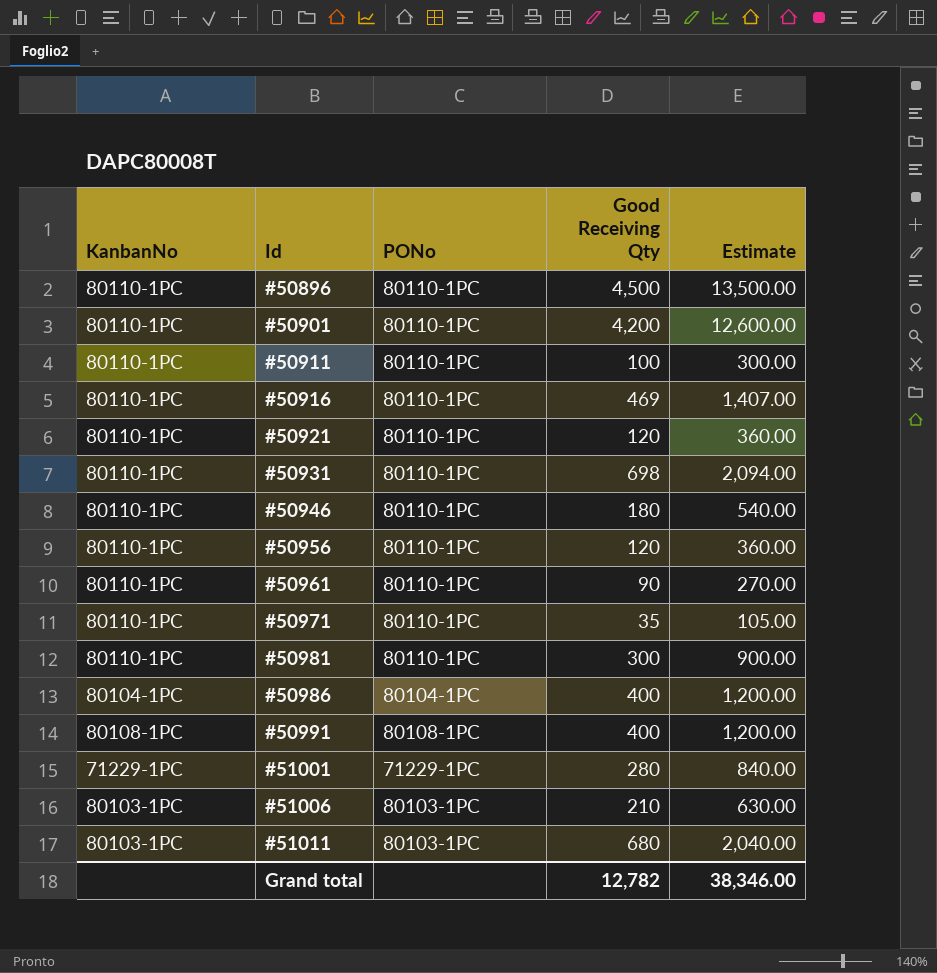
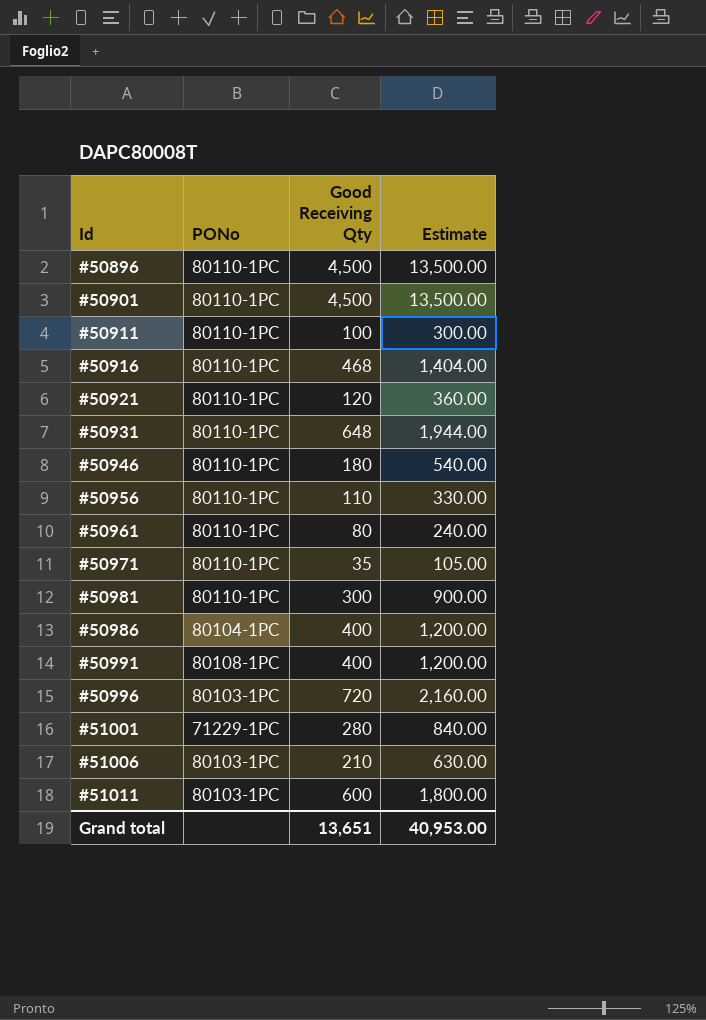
column KanbanNo | position: 1 -> none
#50901 | Good Receiving Qty: 4,200 -> 4,500
#50901 | Estimate: 12,600.00 -> 13,500.00
#50916 | Good Receiving Qty: 469 -> 468
#50916 | Estimate: 1,407.00 -> 1,404.00
#50931 | Good Receiving Qty: 698 -> 648
#50931 | Estimate: 2,094.00 -> 1,944.00
#50956 | Good Receiving Qty: 120 -> 110
#50956 | Estimate: 360.00 -> 330.00
#50961 | Good Receiving Qty: 90 -> 80
#50961 | Estimate: 270.00 -> 240.00
row #50996: none -> 80103-1PC | 720 | 2,160.00
#51011 | Good Receiving Qty: 680 -> 600
#51011 | Estimate: 2,040.00 -> 1,800.00
Grand total | Good Receiving Qty: 12,782 -> 13,651
Grand total | Estimate: 38,346.00 -> 40,953.00

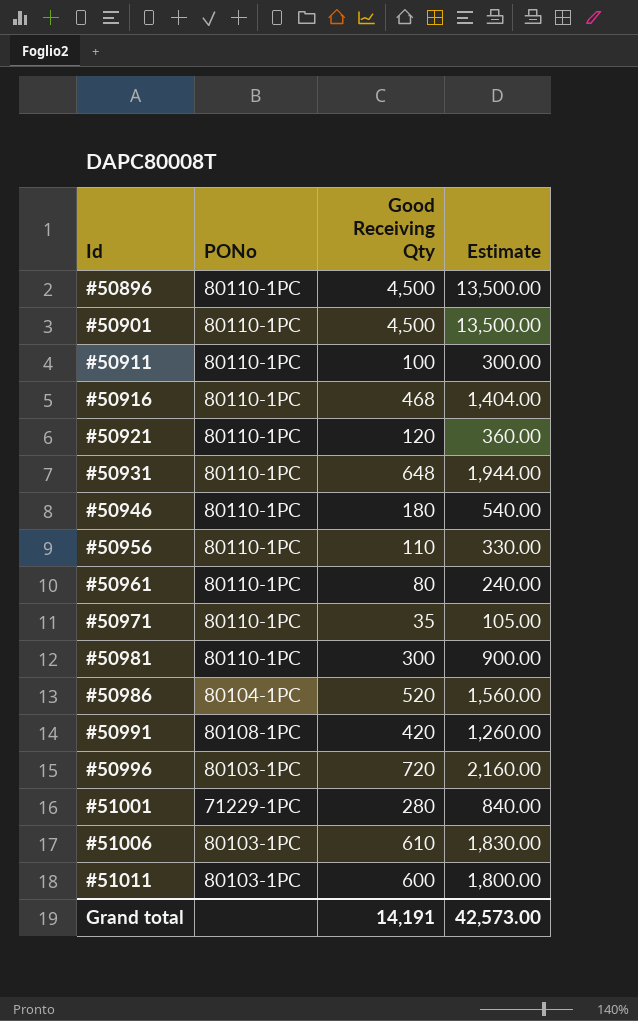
#50986 | Good Receiving Qty: 400 -> 520
#50986 | Estimate: 1,200.00 -> 1,560.00
#50991 | Good Receiving Qty: 400 -> 420
#50991 | Estimate: 1,200.00 -> 1,260.00
#51006 | Good Receiving Qty: 210 -> 610
#51006 | Estimate: 630.00 -> 1,830.00
Grand total | Good Receiving Qty: 13,651 -> 14,191
Grand total | Estimate: 40,953.00 -> 42,573.00

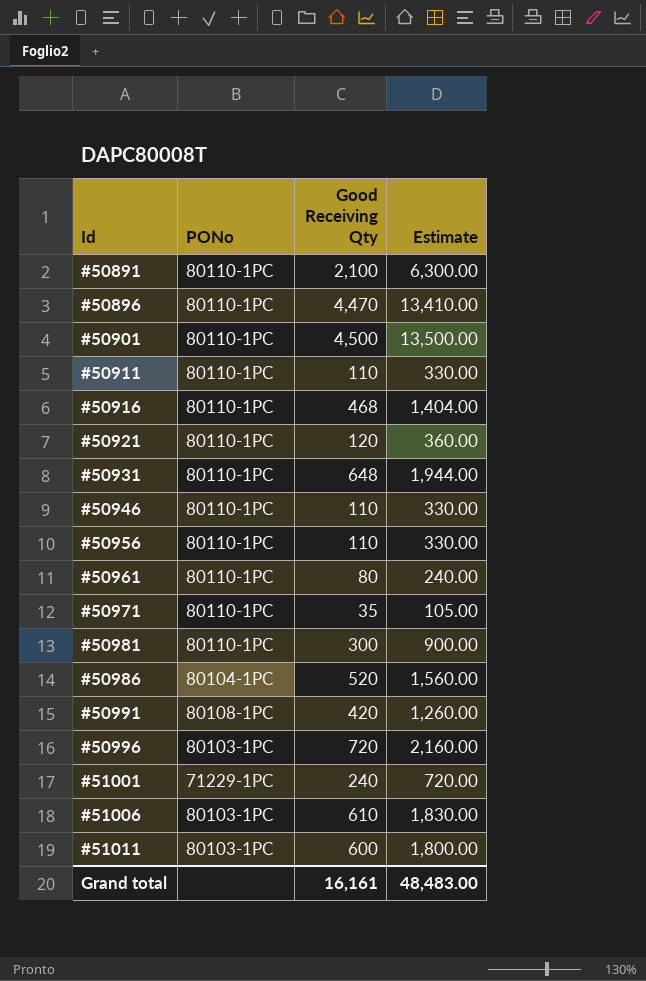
row #50891: none -> 80110-1PC | 2,100 | 6,300.00
#50896 | Good Receiving Qty: 4,500 -> 4,470
#50896 | Estimate: 13,500.00 -> 13,410.00
#50911 | Good Receiving Qty: 100 -> 110
#50911 | Estimate: 300.00 -> 330.00
#50946 | Good Receiving Qty: 180 -> 110
#50946 | Estimate: 540.00 -> 330.00
#51001 | Good Receiving Qty: 280 -> 240
#51001 | Estimate: 840.00 -> 720.00
Grand total | Good Receiving Qty: 14,191 -> 16,161
Grand total | Estimate: 42,573.00 -> 48,483.00

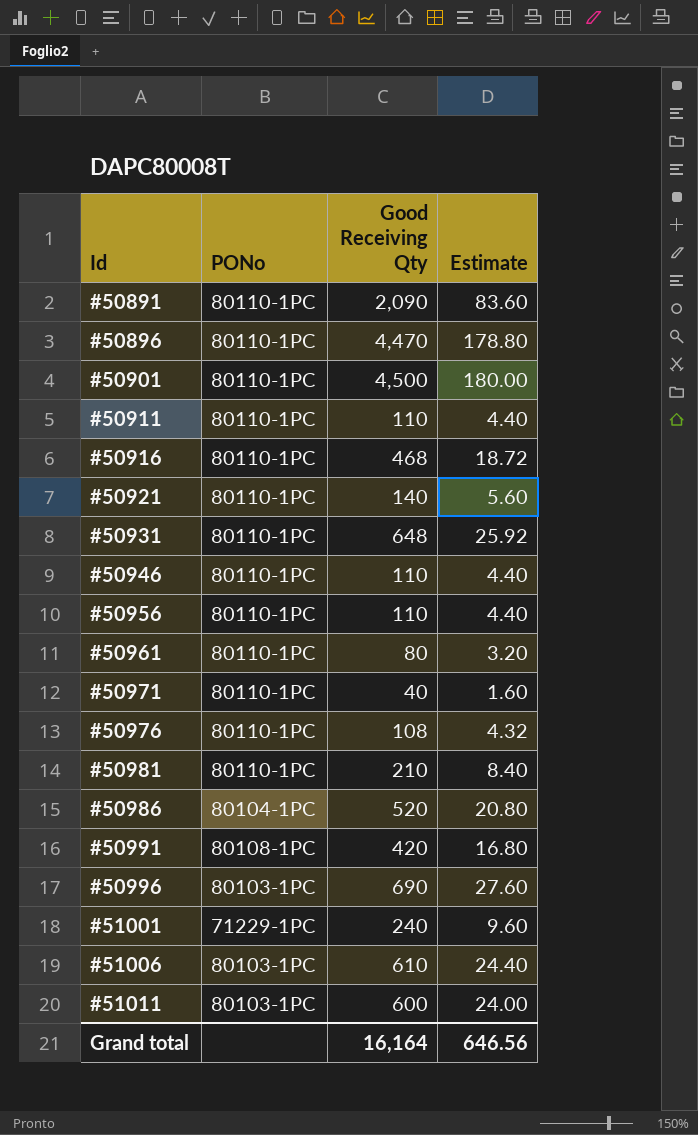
column Estimate | formula: [Good Receiving Qty] * 3 -> [Good Receiving Qty] * 0.04
#50891 | Good Receiving Qty: 2,100 -> 2,090
#50921 | Good Receiving Qty: 120 -> 140
#50971 | Good Receiving Qty: 35 -> 40
row #50976: none -> 80110-1PC | 108 | 4.32
#50981 | Good Receiving Qty: 300 -> 210
#50996 | Good Receiving Qty: 720 -> 690
Grand total | Good Receiving Qty: 16,161 -> 16,164
Grand total | Estimate: 48,483.00 -> 646.56

